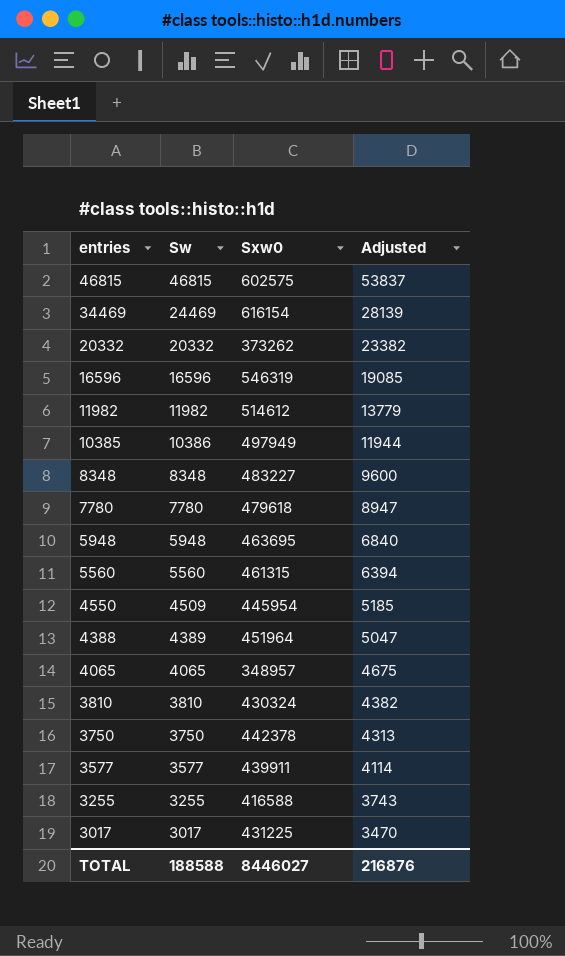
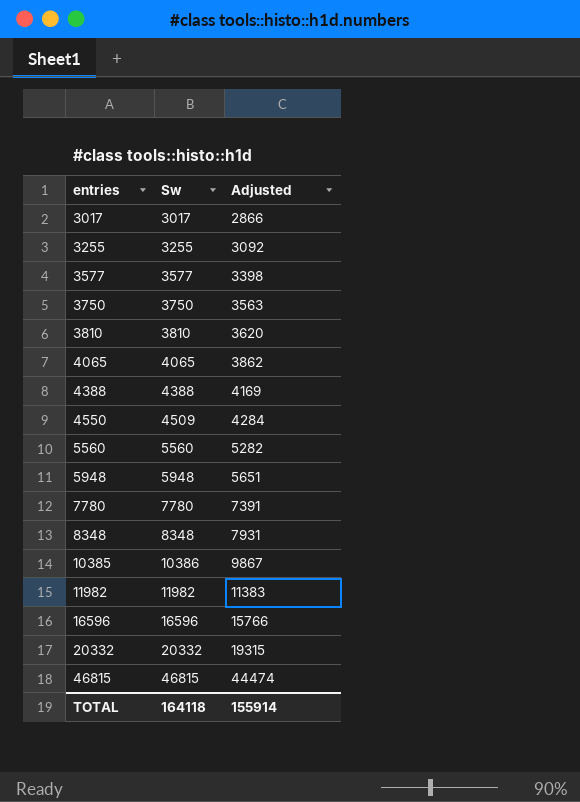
row order: entries descending -> entries ascending
column Sxw0 | position: 3 -> none
column Adjusted | formula: [Sw] * 1.15 -> [Sw] * 0.95
row 34469: 24469 | 616154 | 28139 -> none
4388 | Sw: 4389 -> 4388
TOTAL | Sw: 188588 -> 164118
TOTAL | Adjusted: 216876 -> 155914

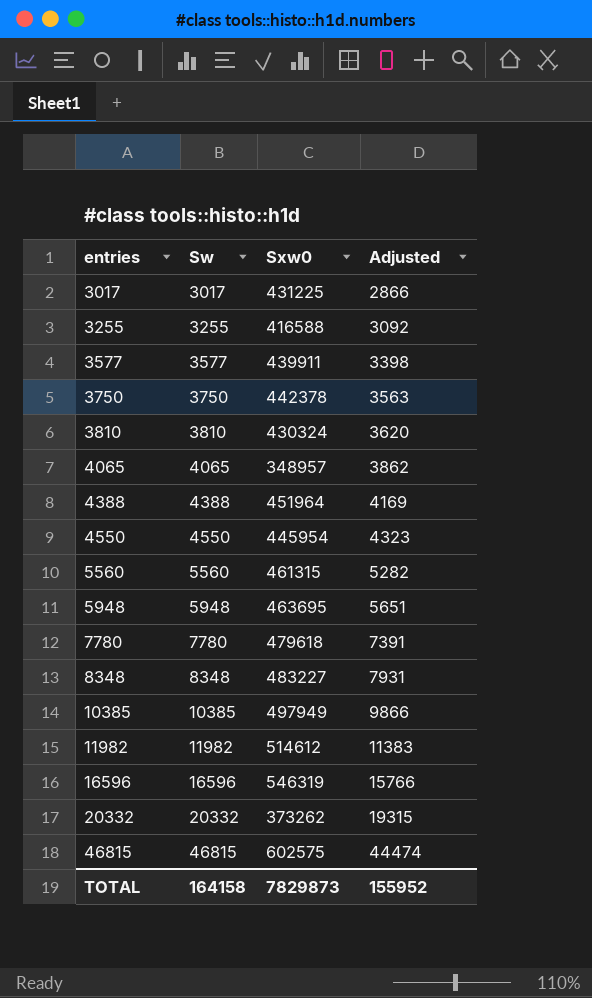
column Sxw0 | position: none -> 3
4550 | Sw: 4509 -> 4550
4550 | Adjusted: 4284 -> 4323
10385 | Sw: 10386 -> 10385
10385 | Adjusted: 9867 -> 9866
TOTAL | Sw: 164118 -> 164158
TOTAL | Adjusted: 155914 -> 155952

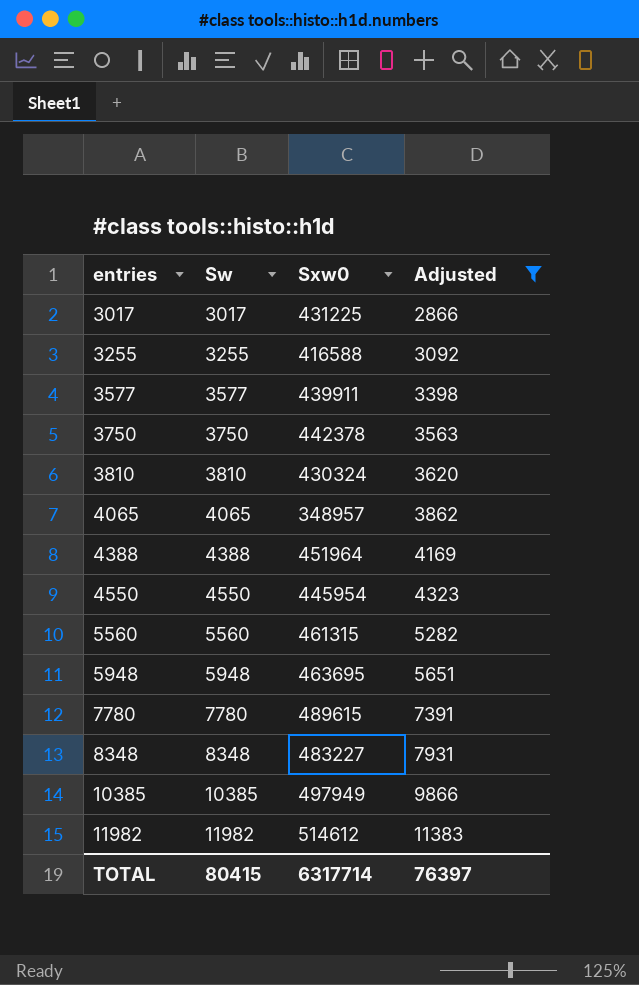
filter: none -> Adjusted <= 11383
7780 | Sxw0: 479618 -> 489615
TOTAL | Sw: 164158 -> 80415
TOTAL | Sxw0: 7829873 -> 6317714
TOTAL | Adjusted: 155952 -> 76397

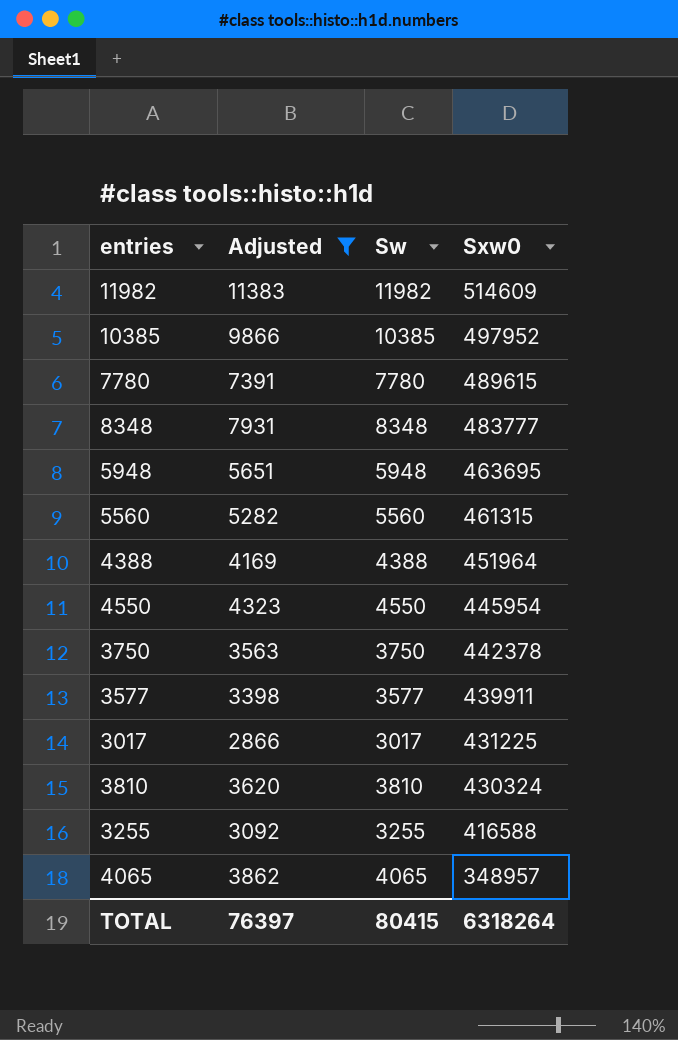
row order: entries ascending -> Sxw0 descending
column Adjusted | position: 4 -> 2
11982 | Sxw0: 514612 -> 514609
10385 | Sxw0: 497949 -> 497952
8348 | Sxw0: 483227 -> 483777
TOTAL | Sxw0: 6317714 -> 6318264

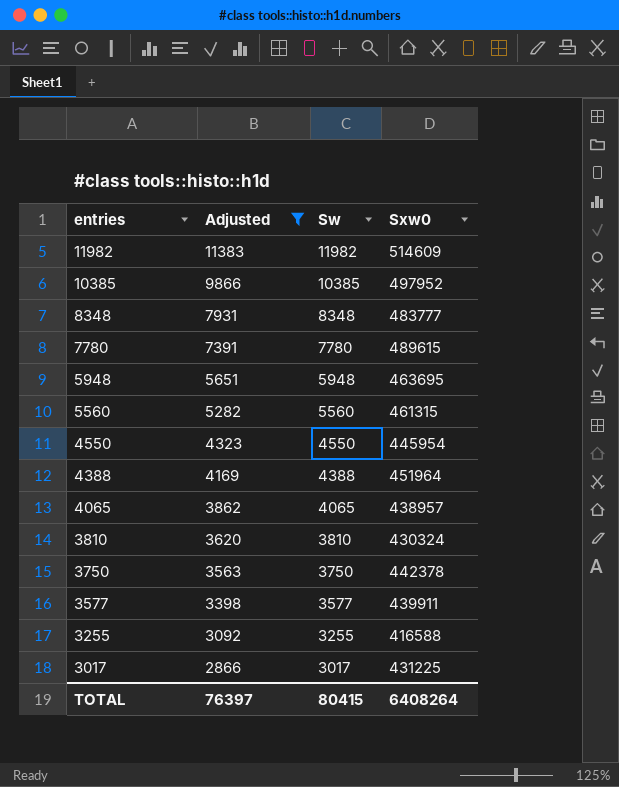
row order: Sxw0 descending -> entries descending
4065 | Sxw0: 348957 -> 438957
TOTAL | Sxw0: 6318264 -> 6408264

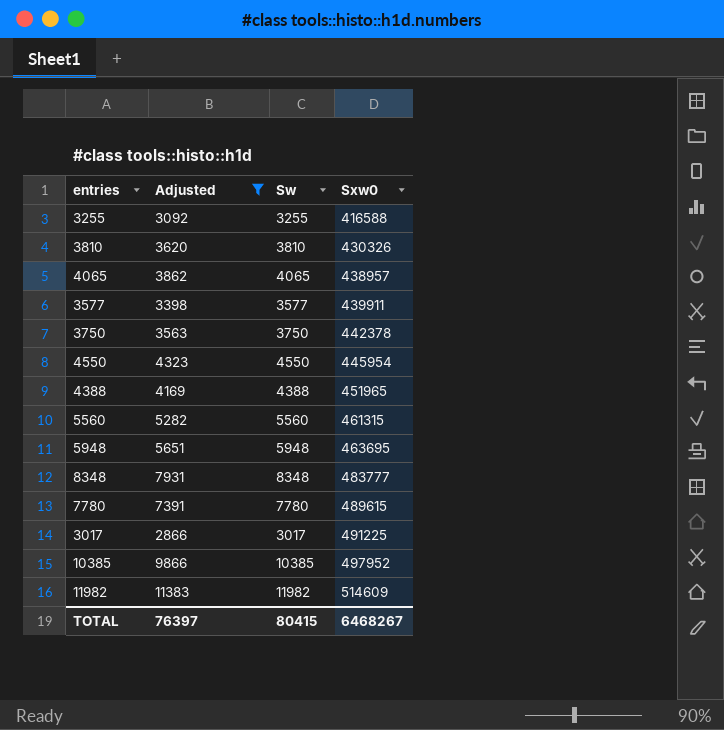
row order: entries descending -> Sxw0 ascending
3810 | Sxw0: 430324 -> 430326
4388 | Sxw0: 451964 -> 451965
3017 | Sxw0: 431225 -> 491225
TOTAL | Sxw0: 6408264 -> 6468267

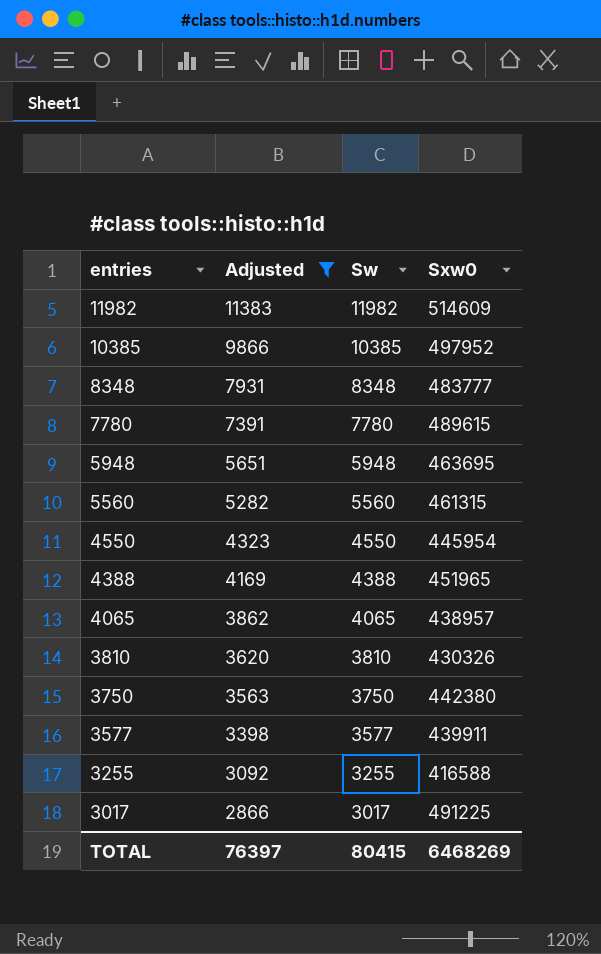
row order: Sxw0 ascending -> entries descending
3750 | Sxw0: 442378 -> 442380
TOTAL | Sxw0: 6468267 -> 6468269

